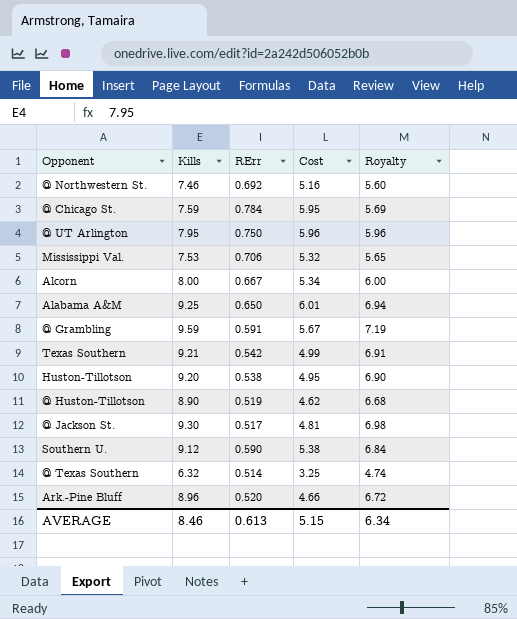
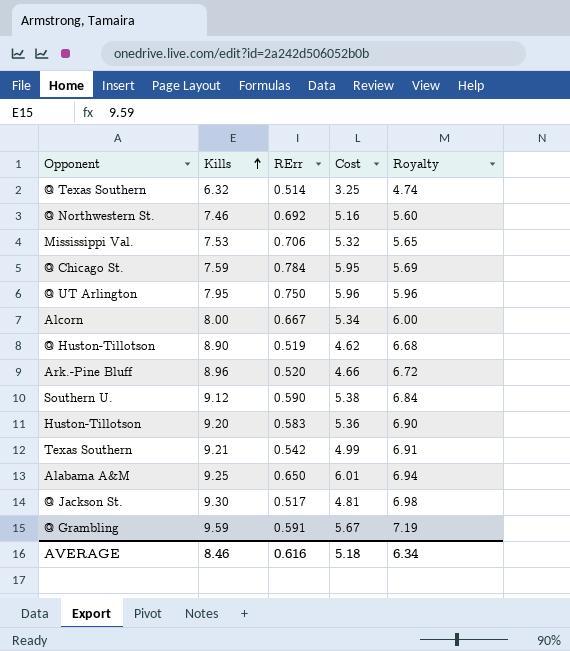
row order: none -> Kills ascending
Huston-Tillotson | RErr: 0.538 -> 0.583
Huston-Tillotson | Cost: 4.95 -> 5.36
AVERAGE | RErr: 0.613 -> 0.616
AVERAGE | Cost: 5.15 -> 5.18

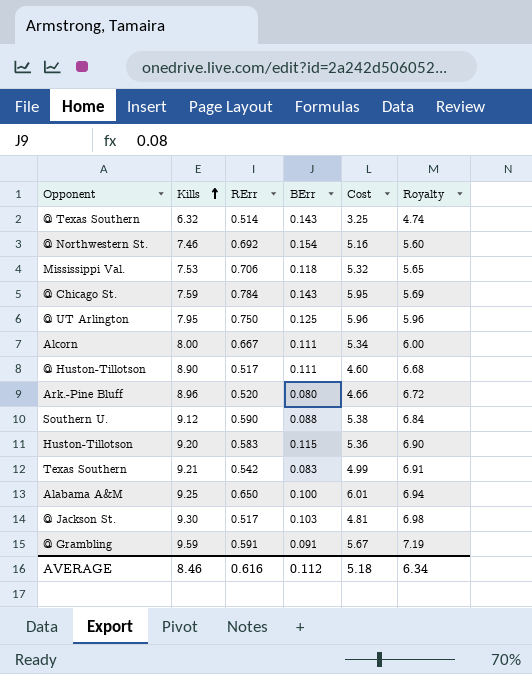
column BErr | position: none -> 4
@ Huston-Tillotson | RErr: 0.519 -> 0.517
@ Huston-Tillotson | Cost: 4.62 -> 4.60

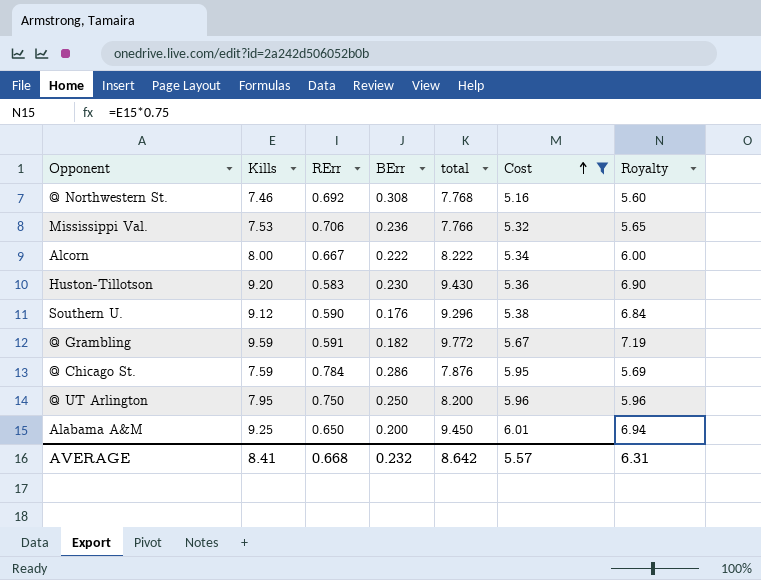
filter: none -> Cost >= 5.16
row order: Kills ascending -> Cost ascending
column total | formula: none -> [Kills] + [BErr]
@ Northwestern St. | BErr: 0.154 -> 0.308
Mississippi Val. | BErr: 0.118 -> 0.236
Alcorn | BErr: 0.111 -> 0.222
Huston-Tillotson | BErr: 0.115 -> 0.230
Southern U. | BErr: 0.088 -> 0.176
@ Grambling | BErr: 0.091 -> 0.182
@ Chicago St. | BErr: 0.143 -> 0.286
@ UT Arlington | BErr: 0.125 -> 0.250
Alabama A&M | BErr: 0.100 -> 0.200
AVERAGE | Kills: 8.46 -> 8.41
AVERAGE | RErr: 0.616 -> 0.668
AVERAGE | BErr: 0.112 -> 0.232
AVERAGE | Cost: 5.18 -> 5.57
AVERAGE | Royalty: 6.34 -> 6.31

